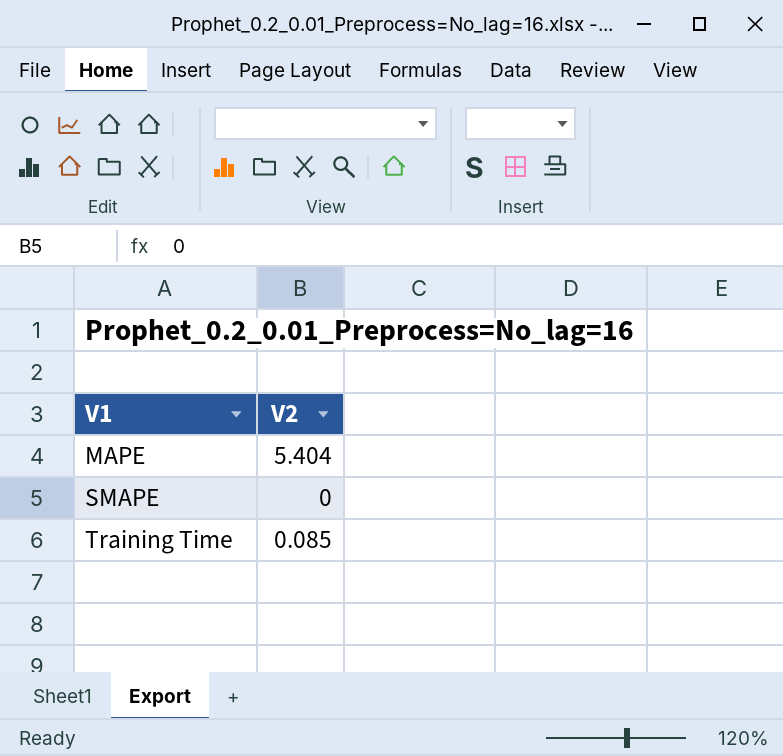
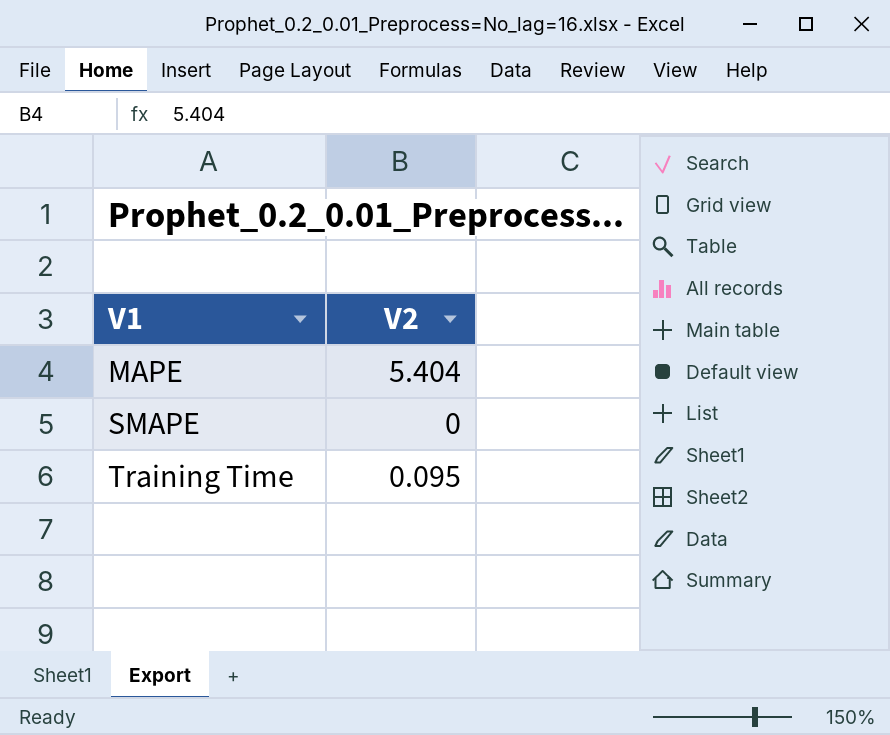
Training Time | V2: 0.085 -> 0.095

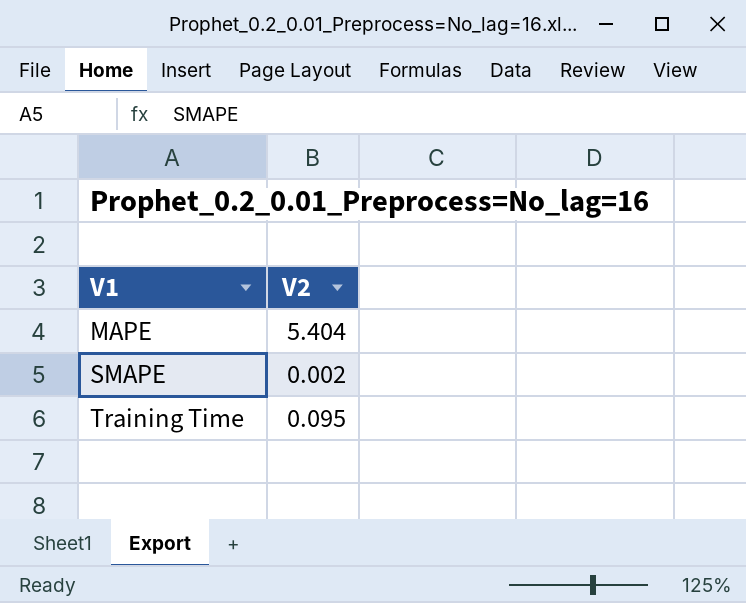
SMAPE | V2: 0 -> 0.002

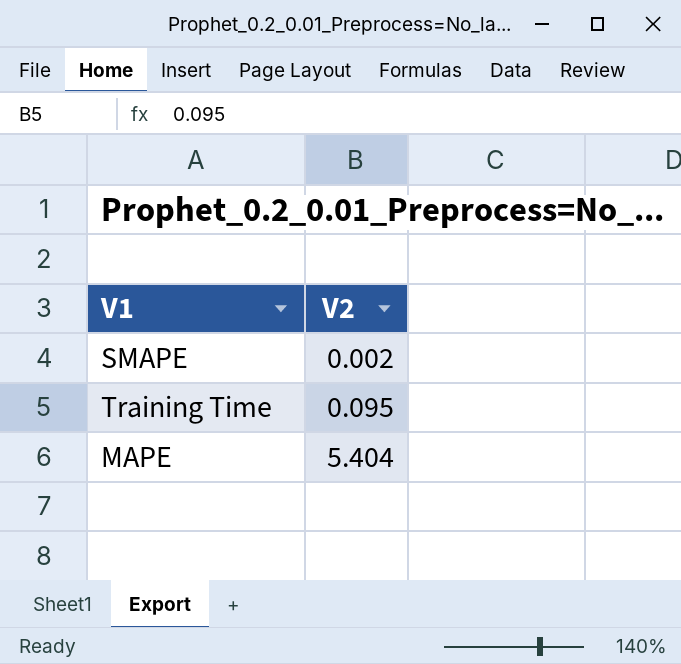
row order: V1 ascending -> V2 ascending

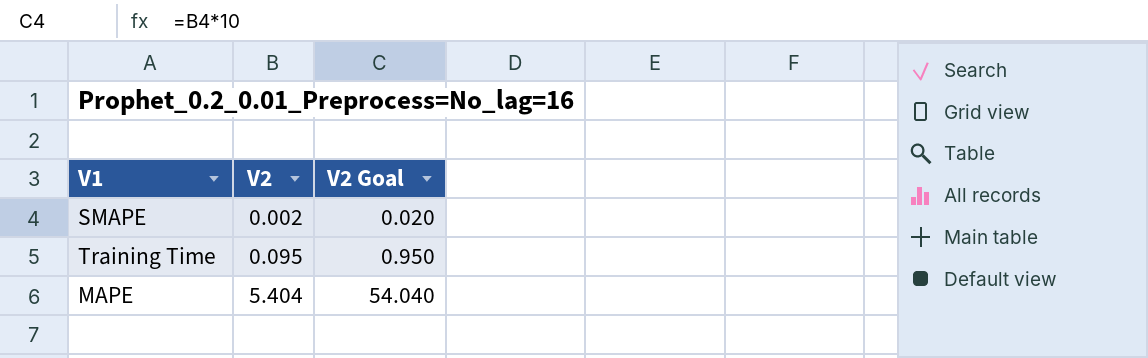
column V2 Goal | formula: none -> [V2] * 10

